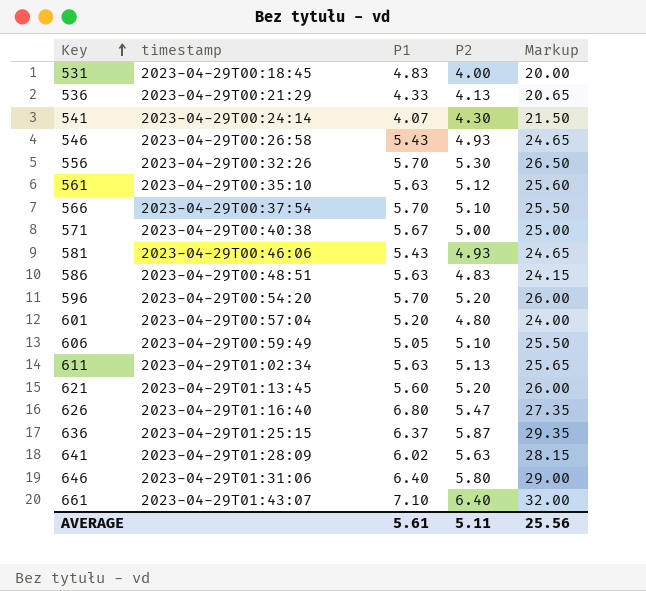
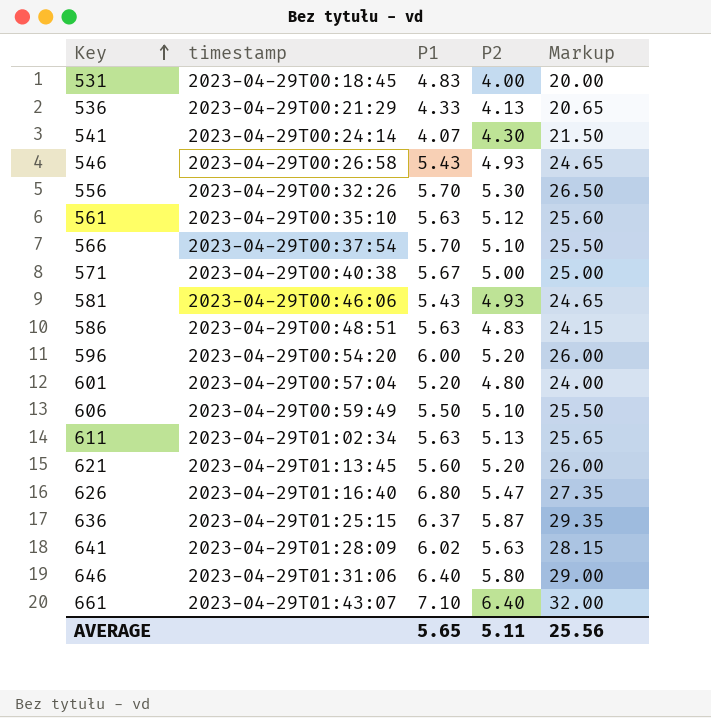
596 | P1: 5.70 -> 6.00
606 | P1: 5.05 -> 5.50
AVERAGE | P1: 5.61 -> 5.65

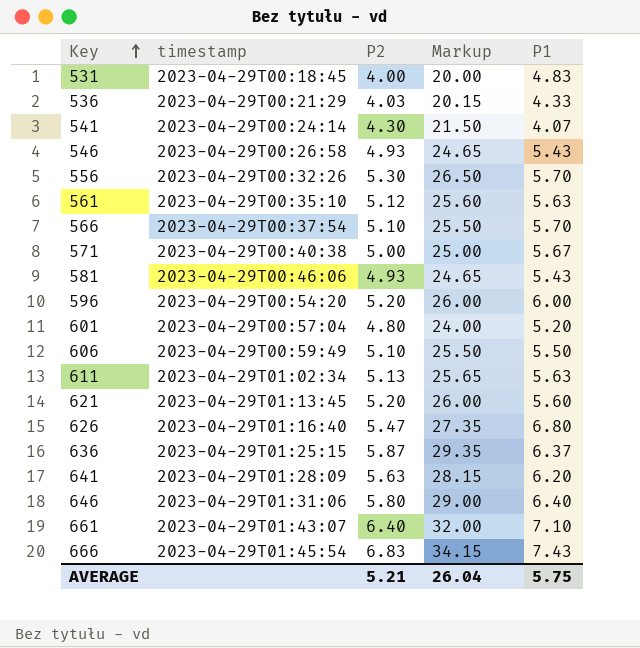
column P1 | position: 3 -> 5
row 586: 2023-04-29T00:48:51 | 5.63 | 4.83 | 24.15 -> none
536 | P2: 4.13 -> 4.03
536 | Markup: 20.65 -> 20.15
641 | P1: 6.02 -> 6.20
row 666: none -> 2023-04-29T01:45:54 | 6.83 | 34.15 | 7.43
AVERAGE | P2: 5.11 -> 5.21
AVERAGE | Markup: 25.56 -> 26.04
AVERAGE | P1: 5.65 -> 5.75

